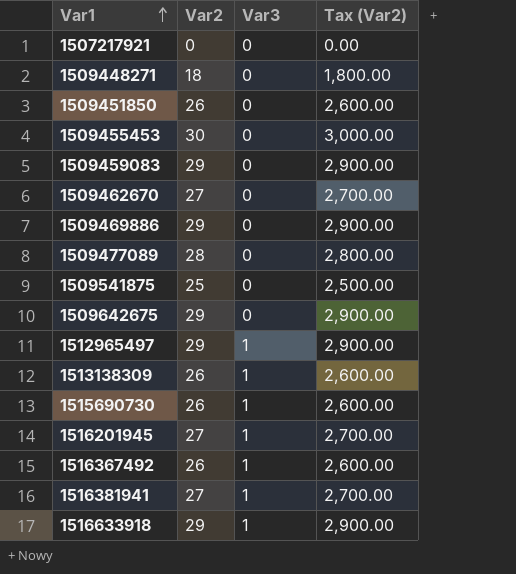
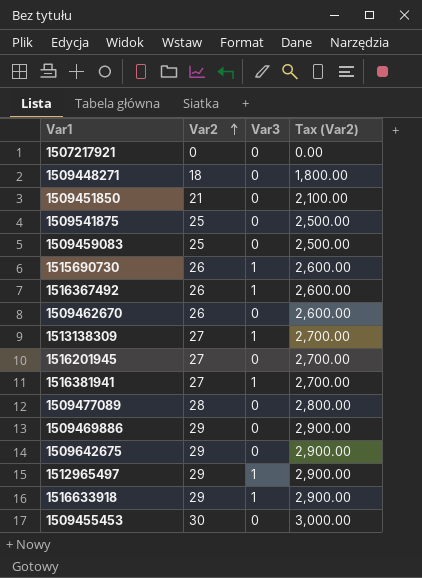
row order: Var1 ascending -> Var2 ascending
1509451850 | Var2: 26 -> 21
1509451850 | Tax (Var2): 2,600.00 -> 2,100.00
1509459083 | Var2: 29 -> 25
1509459083 | Tax (Var2): 2,900.00 -> 2,500.00
1509462670 | Var2: 27 -> 26
1509462670 | Tax (Var2): 2,700.00 -> 2,600.00
1513138309 | Var2: 26 -> 27
1513138309 | Tax (Var2): 2,600.00 -> 2,700.00
1516201945 | Var3: 1 -> 0

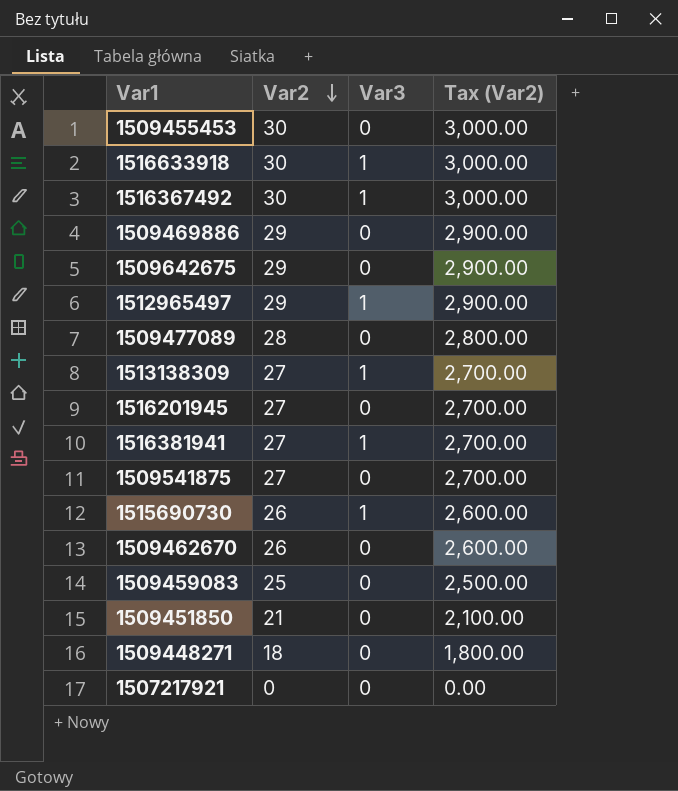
row order: Var2 ascending -> Var2 descending
1516633918 | Var2: 29 -> 30
1516633918 | Tax (Var2): 2,900.00 -> 3,000.00
1516367492 | Var2: 26 -> 30
1516367492 | Tax (Var2): 2,600.00 -> 3,000.00
1509541875 | Var2: 25 -> 27
1509541875 | Tax (Var2): 2,500.00 -> 2,700.00

